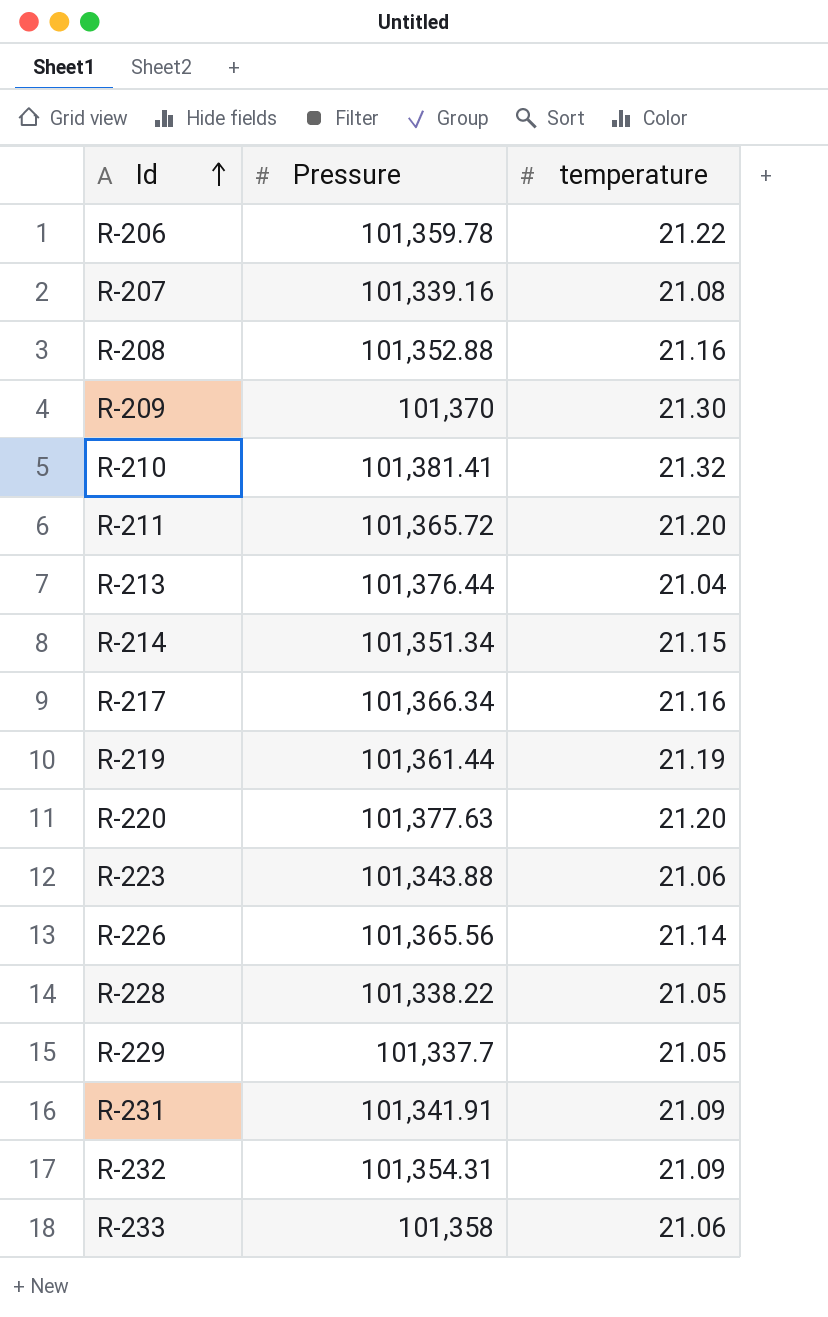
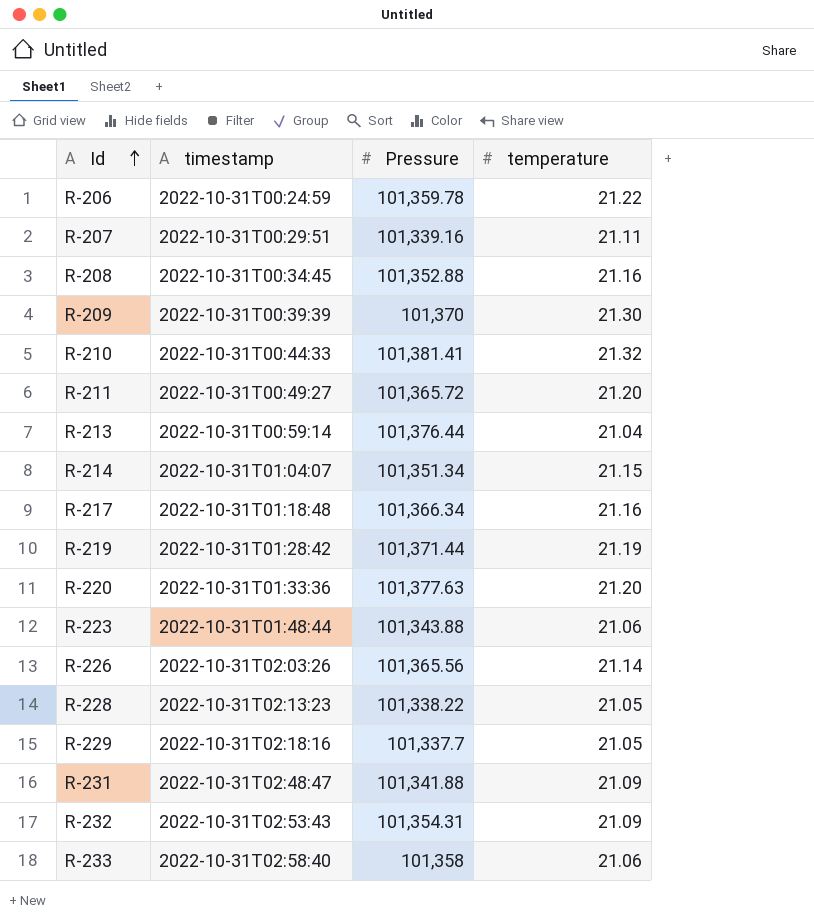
column timestamp | position: none -> 2
R-207 | temperature: 21.08 -> 21.11
R-219 | Pressure: 101,361.44 -> 101,371.44
R-231 | Pressure: 101,341.91 -> 101,341.88

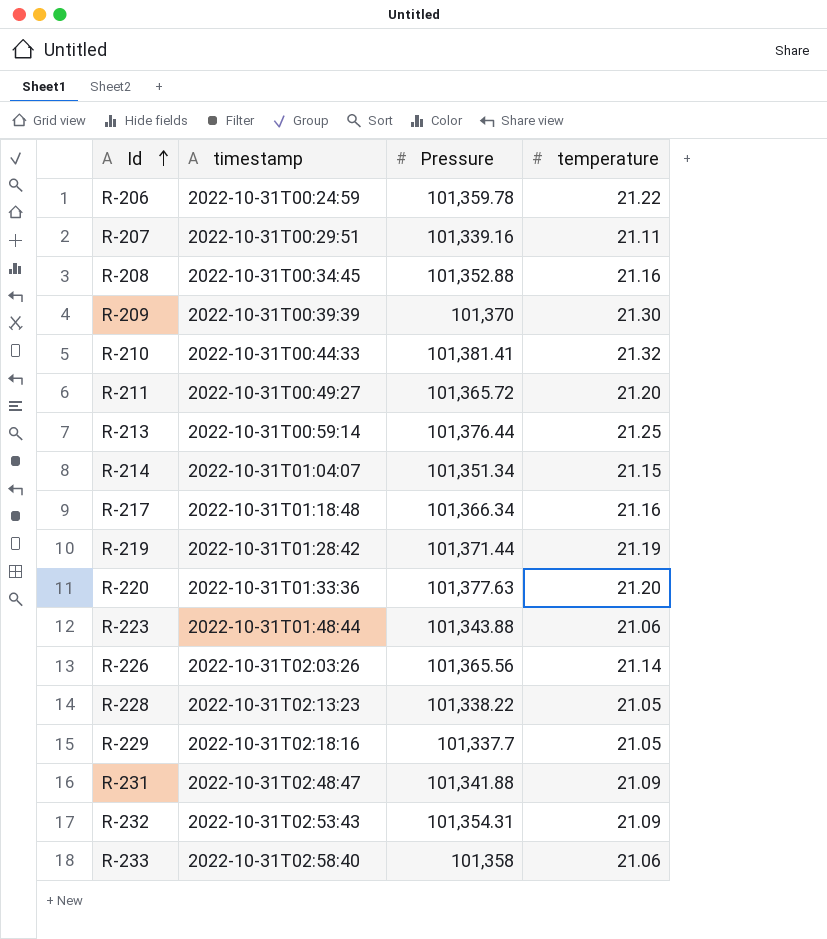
R-213 | temperature: 21.04 -> 21.25

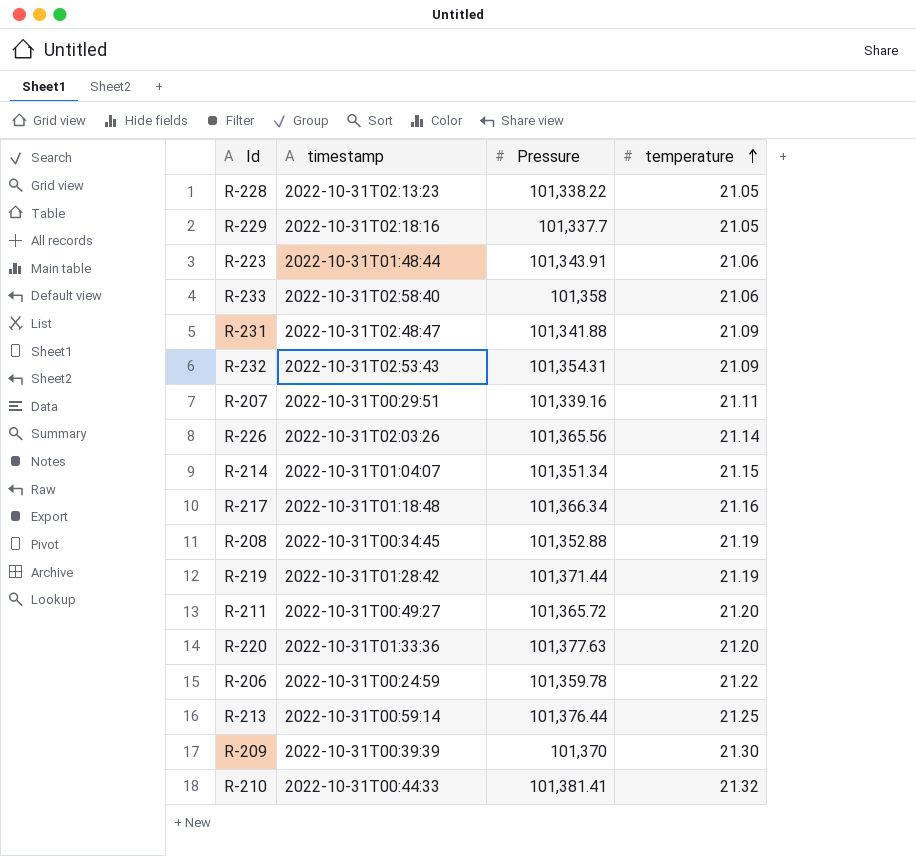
row order: Id ascending -> temperature ascending
R-223 | Pressure: 101,343.88 -> 101,343.91
R-208 | temperature: 21.16 -> 21.19

